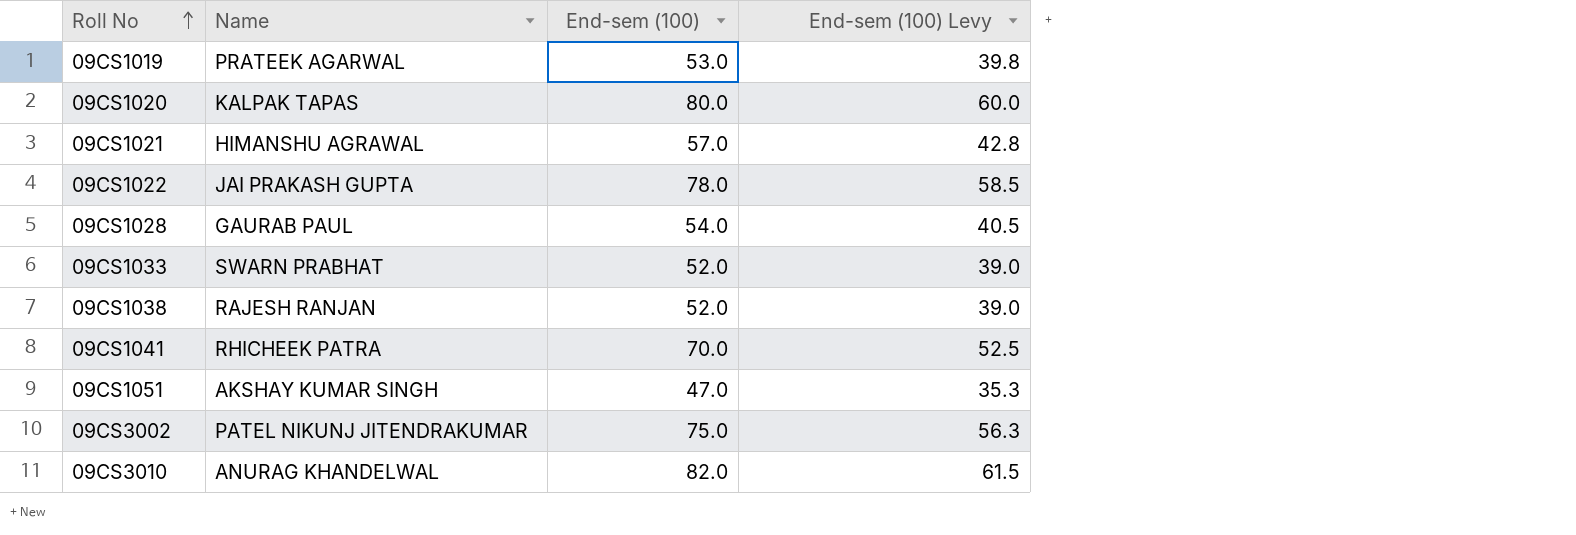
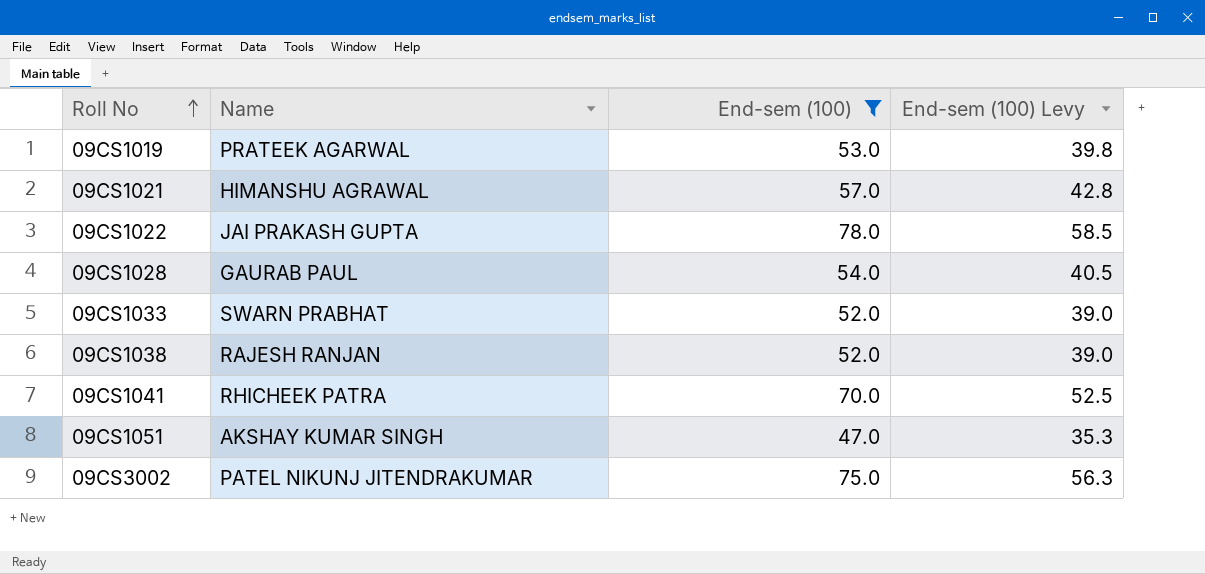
filter: none -> End-sem (100) <= 78.0

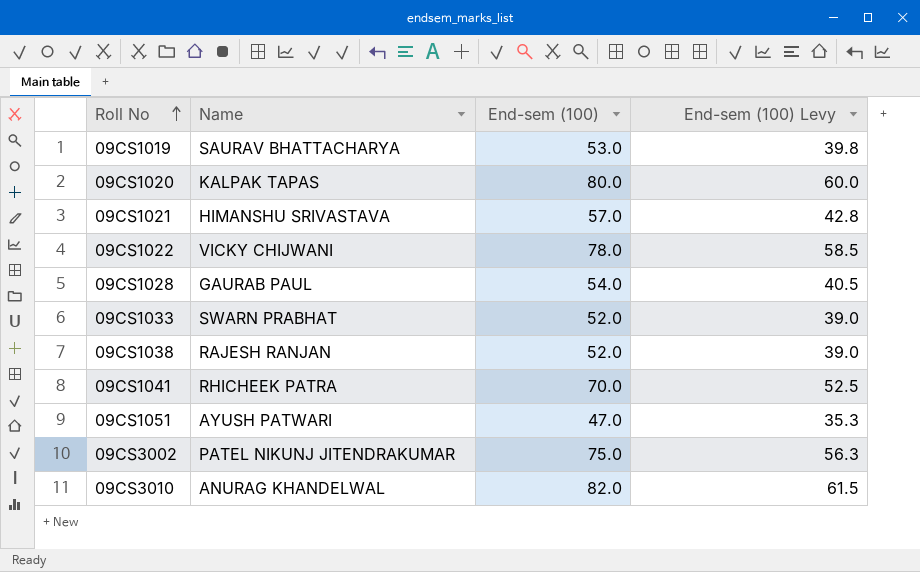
filter: End-sem (100) <= 78.0 -> none
09CS1019 | Name: PRATEEK AGARWAL -> SAURAV BHATTACHARYA
09CS1021 | Name: HIMANSHU AGRAWAL -> HIMANSHU SRIVASTAVA
09CS1022 | Name: JAI PRAKASH GUPTA -> VICKY CHIJWANI
09CS1051 | Name: AKSHAY KUMAR SINGH -> AYUSH PATWARI

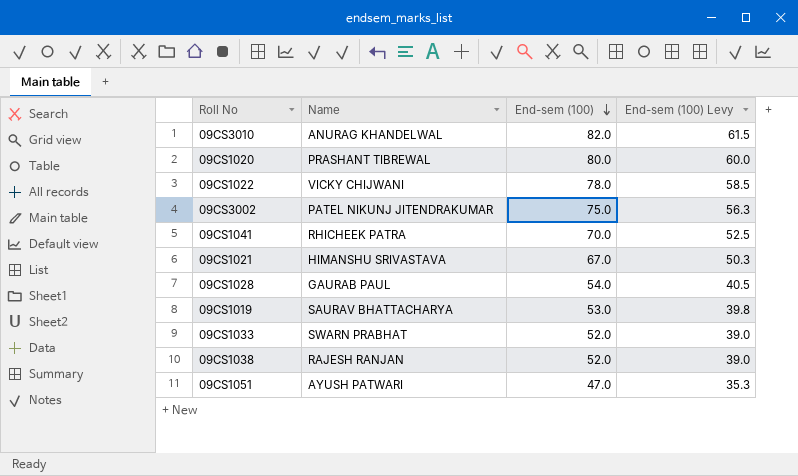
row order: Roll No ascending -> End-sem (100) descending
09CS1020 | Name: KALPAK TAPAS -> PRASHANT TIBREWAL
09CS1021 | End-sem (100): 57.0 -> 67.0
09CS1021 | End-sem (100) Levy: 42.8 -> 50.3

